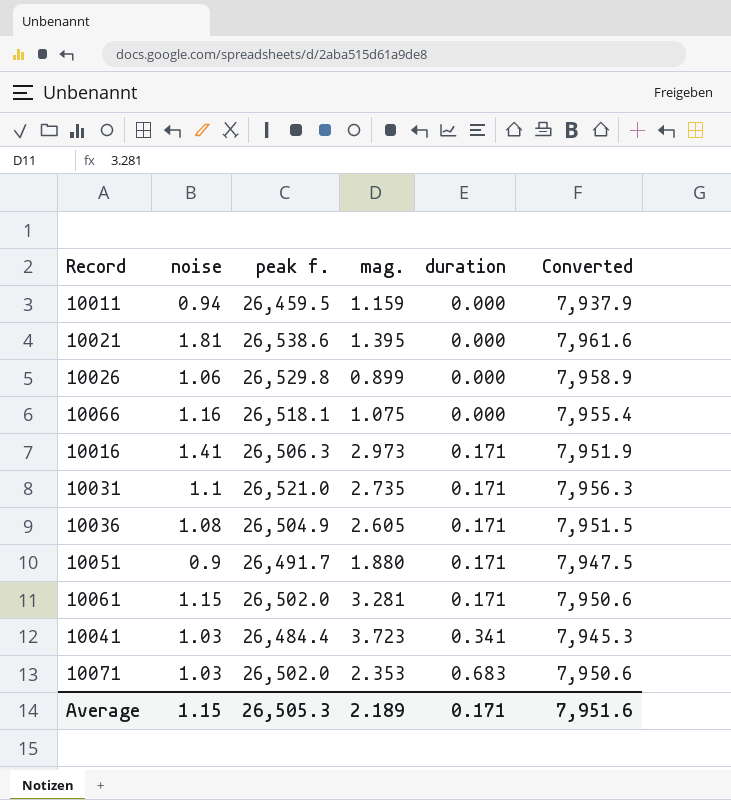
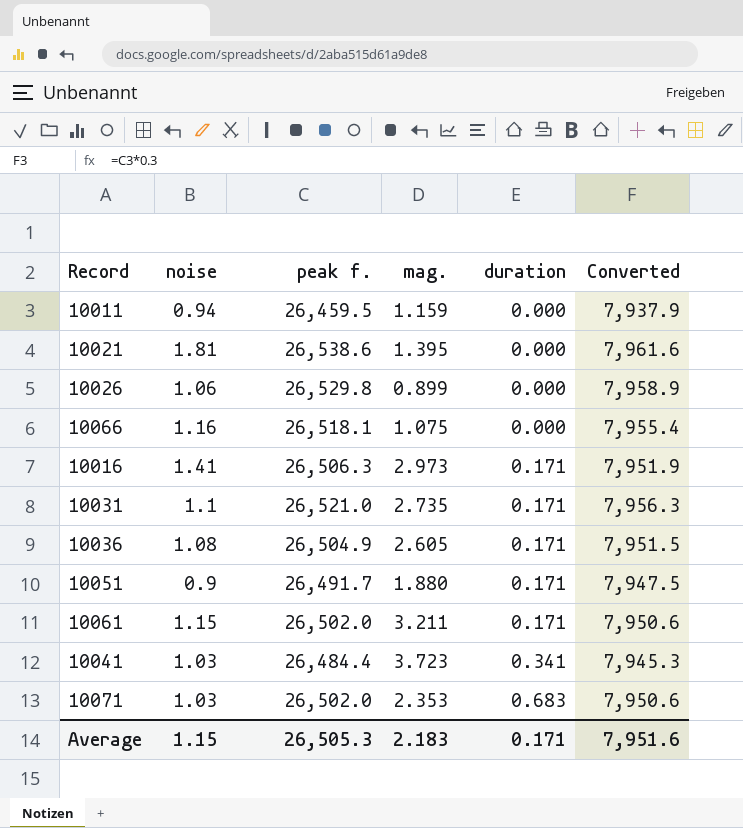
10061 | mag.: 3.281 -> 3.211
Average | mag.: 2.189 -> 2.183

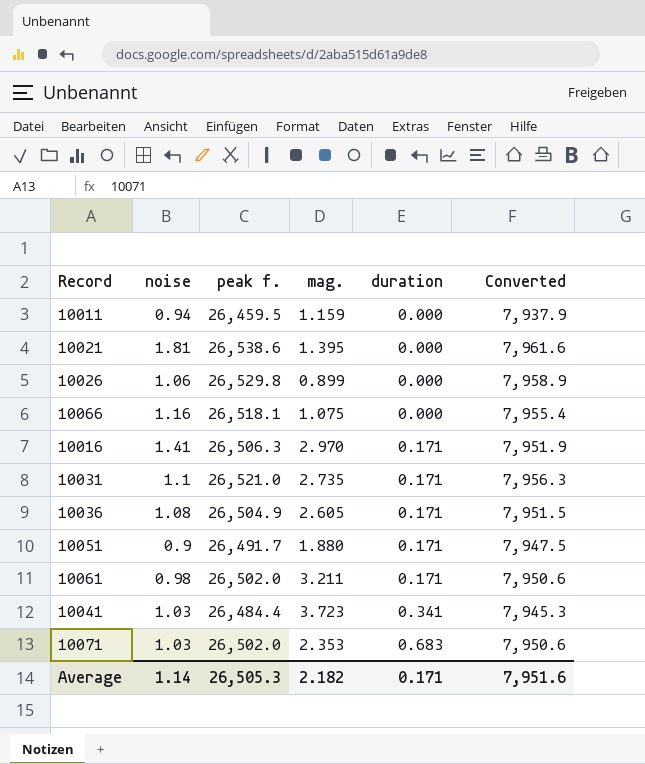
10016 | mag.: 2.973 -> 2.970
10061 | noise: 1.15 -> 0.98
Average | noise: 1.15 -> 1.14
Average | mag.: 2.183 -> 2.182

